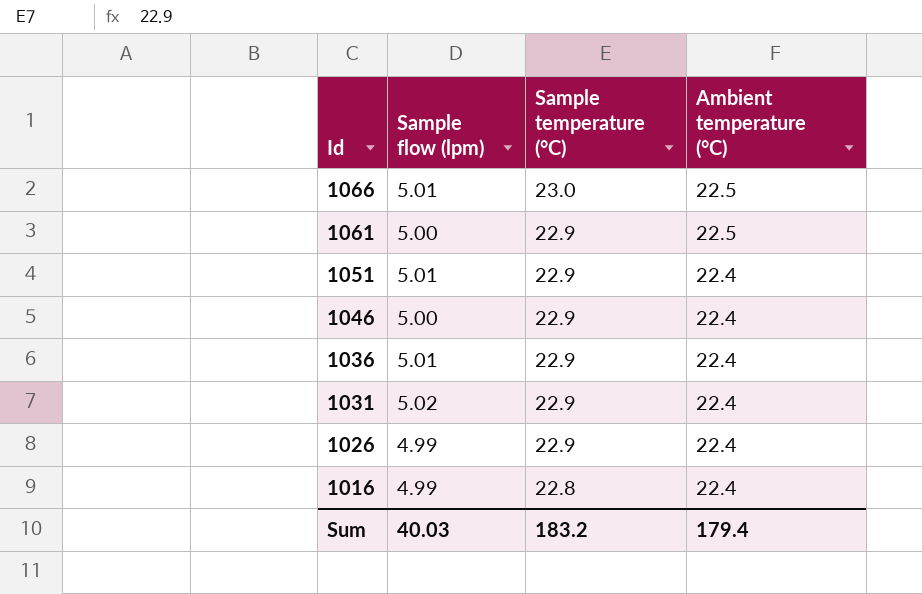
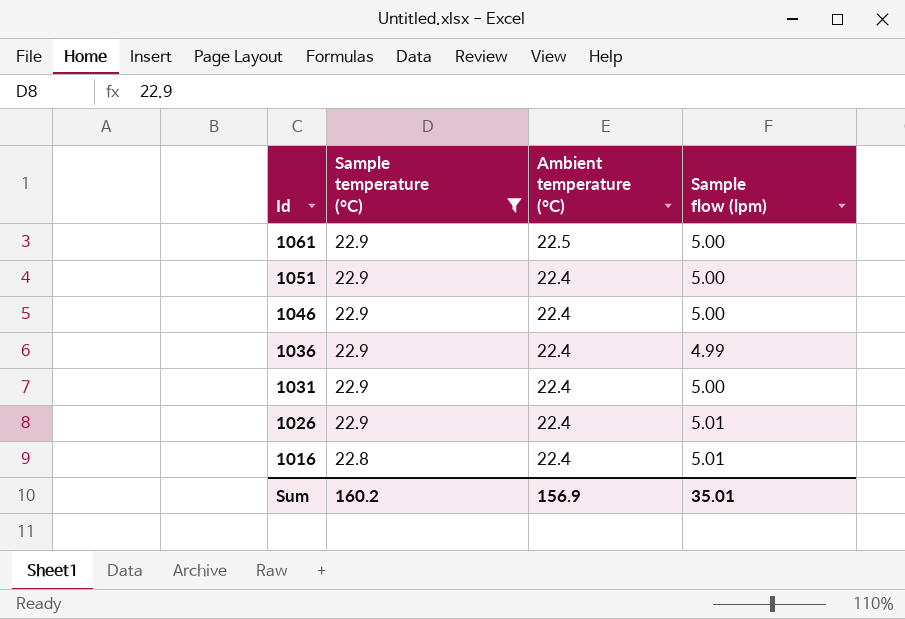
filter: none -> Sample temperature (°C) != 23.0
column Sample flow (lpm) | position: 2 -> 4
1051 | Sample flow (lpm): 5.01 -> 5.00
1036 | Sample flow (lpm): 5.01 -> 4.99
1031 | Sample flow (lpm): 5.02 -> 5.00
1026 | Sample flow (lpm): 4.99 -> 5.01
1016 | Sample flow (lpm): 4.99 -> 5.01
Sum | Sample temperature (°C): 183.2 -> 160.2
Sum | Ambient temperature (°C): 179.4 -> 156.9
Sum | Sample flow (lpm): 40.03 -> 35.01

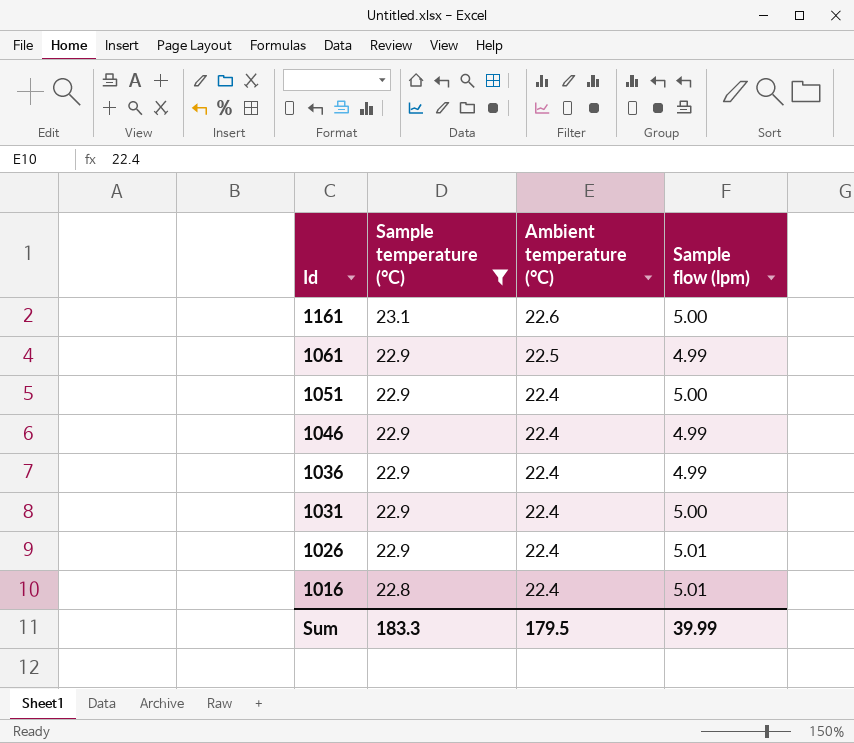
row 1161: none -> 23.1 | 22.6 | 5.00
1061 | Sample flow (lpm): 5.00 -> 4.99
1046 | Sample flow (lpm): 5.00 -> 4.99
Sum | Sample temperature (°C): 160.2 -> 183.3
Sum | Ambient temperature (°C): 156.9 -> 179.5
Sum | Sample flow (lpm): 35.01 -> 39.99

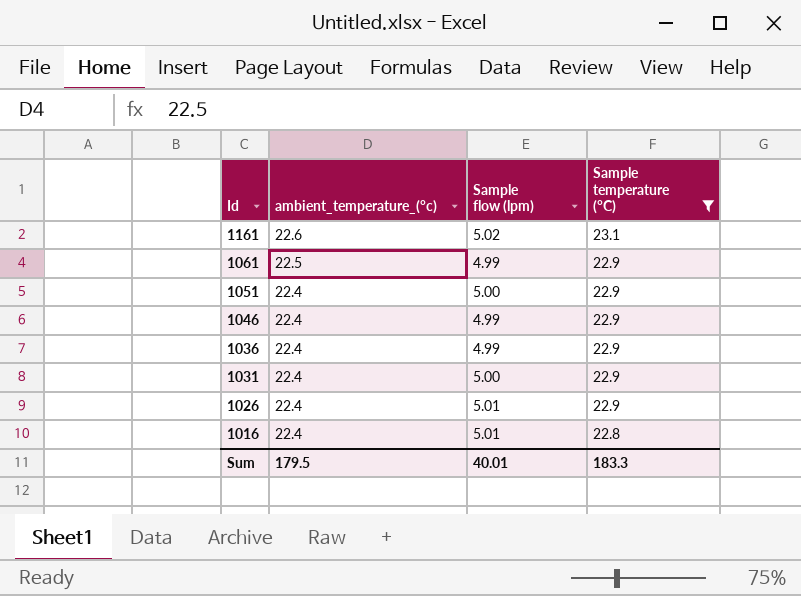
column name: Ambient temperature (°C) -> ambient_temperature_(°c)
column Sample temperature (°C) | position: 2 -> 4
1161 | Sample flow (lpm): 5.00 -> 5.02
Sum | Sample flow (lpm): 39.99 -> 40.01

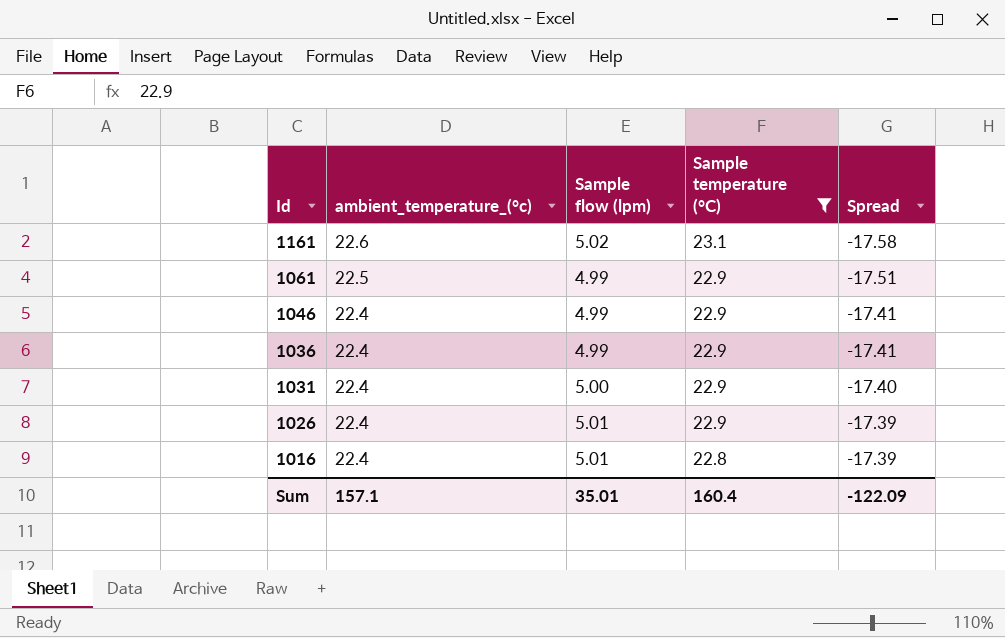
column Spread | formula: none -> [Sample flow (lpm)] - [ambient_temperature_(°c)]
row 1051: 22.4 | 5.00 | 22.9 -> none
Sum | ambient_temperature_(°c): 179.5 -> 157.1
Sum | Sample flow (lpm): 40.01 -> 35.01
Sum | Sample temperature (°C): 183.3 -> 160.4

